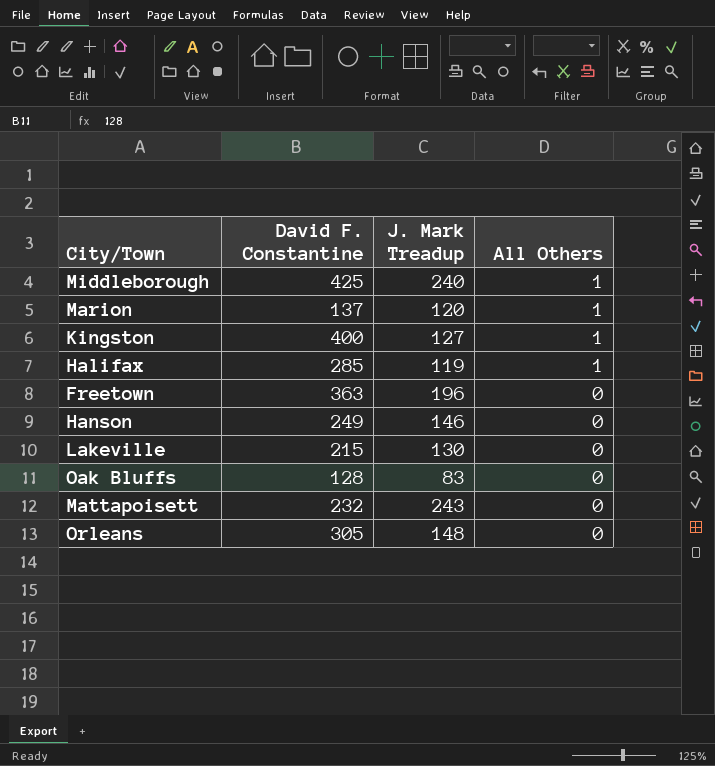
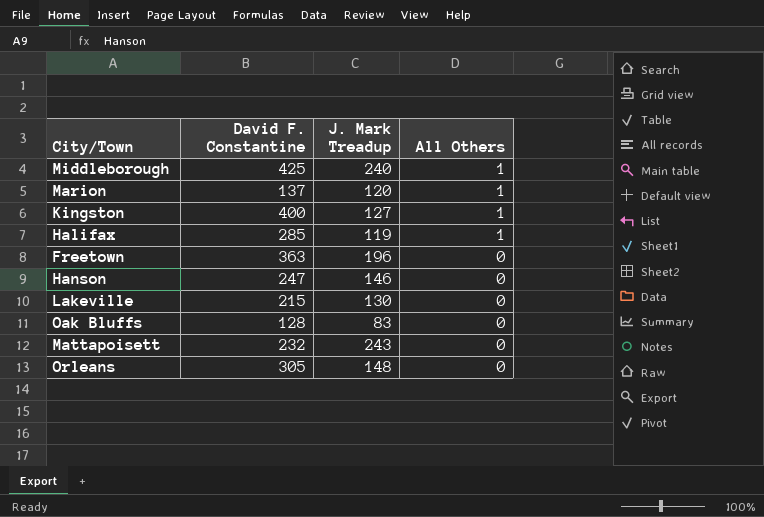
Hanson | David F. Constantine: 249 -> 247

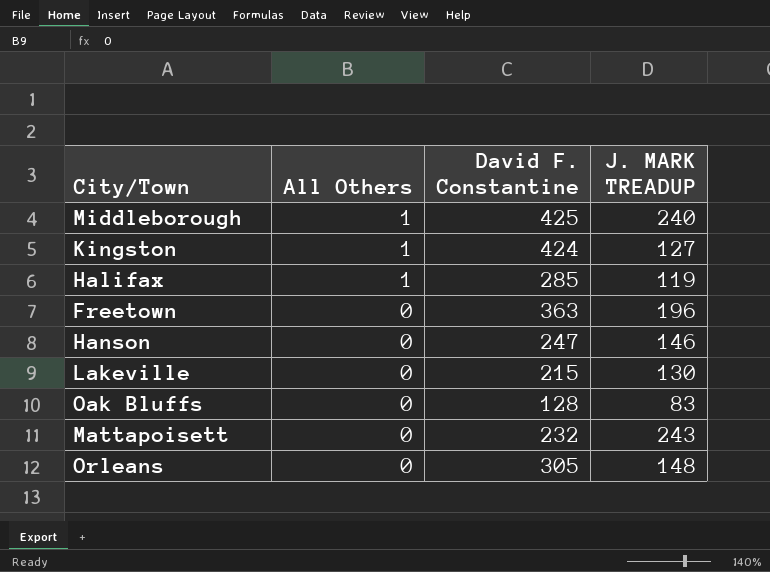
column All Others | position: 4 -> 2
column name: J. Mark Treadup -> J. MARK TREADUP
row Marion: 137 | 120 | 1 -> none
Kingston | David F. Constantine: 400 -> 424

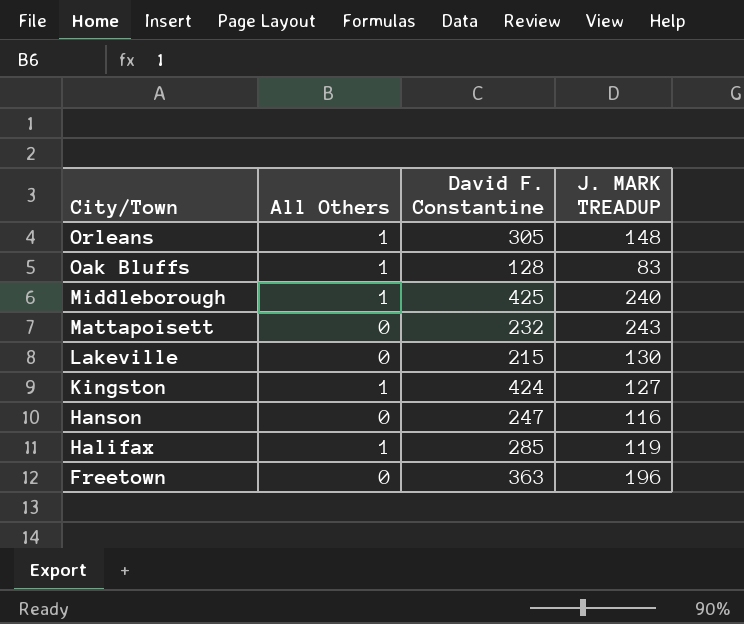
row order: All Others descending -> City/Town descending
Orleans | All Others: 0 -> 1
Oak Bluffs | All Others: 0 -> 1
Hanson | J. MARK TREADUP: 146 -> 116

